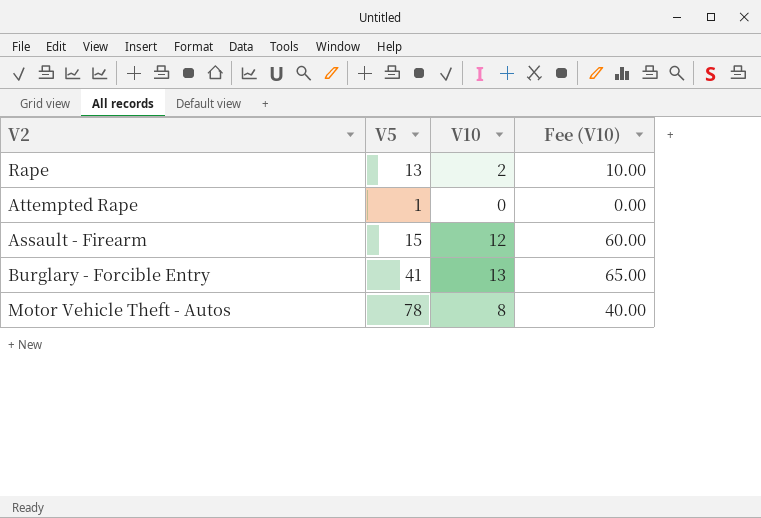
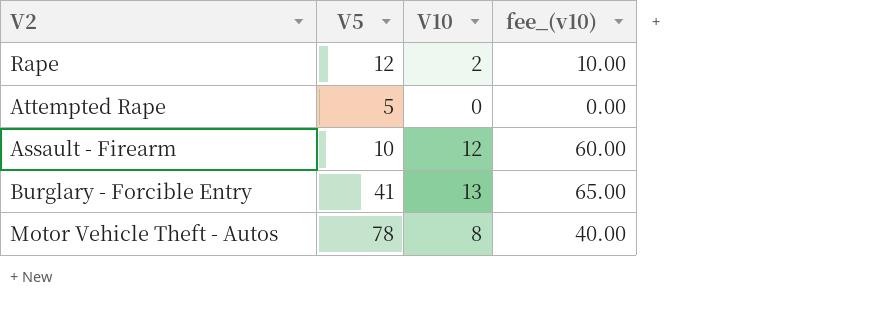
column name: Fee (V10) -> fee_(v10)
Rape | V5: 13 -> 12
Attempted Rape | V5: 1 -> 5
Assault - Firearm | V5: 15 -> 10

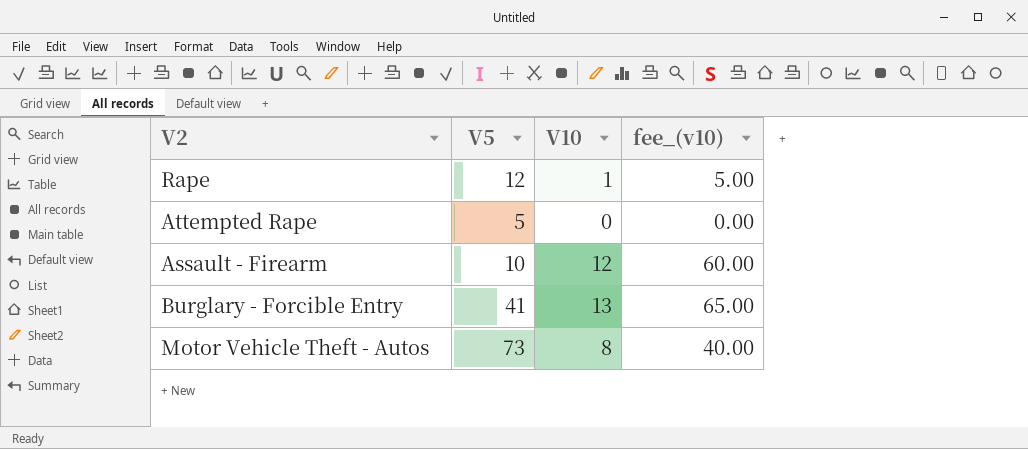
Rape | V10: 2 -> 1
Rape | fee_(v10): 10.00 -> 5.00
Motor Vehicle Theft - Autos | V5: 78 -> 73

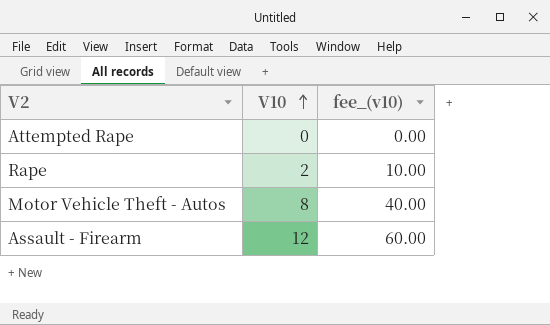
row order: none -> V10 ascending
column V5 | position: 2 -> none
row Burglary - Forcible Entry: 41 | 13 | 65.00 -> none
Rape | V10: 1 -> 2
Rape | fee_(v10): 5.00 -> 10.00

